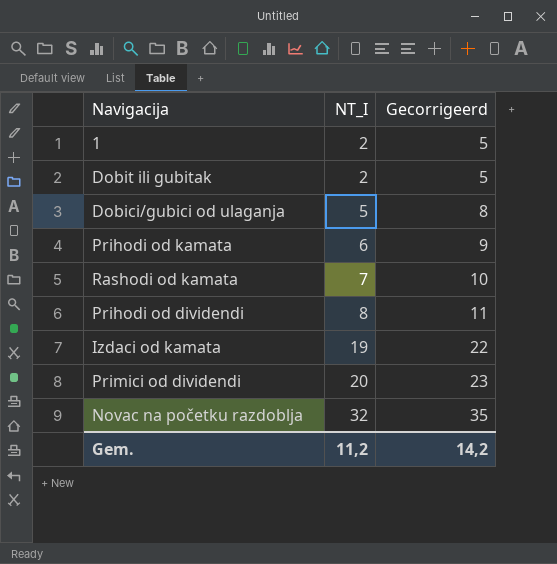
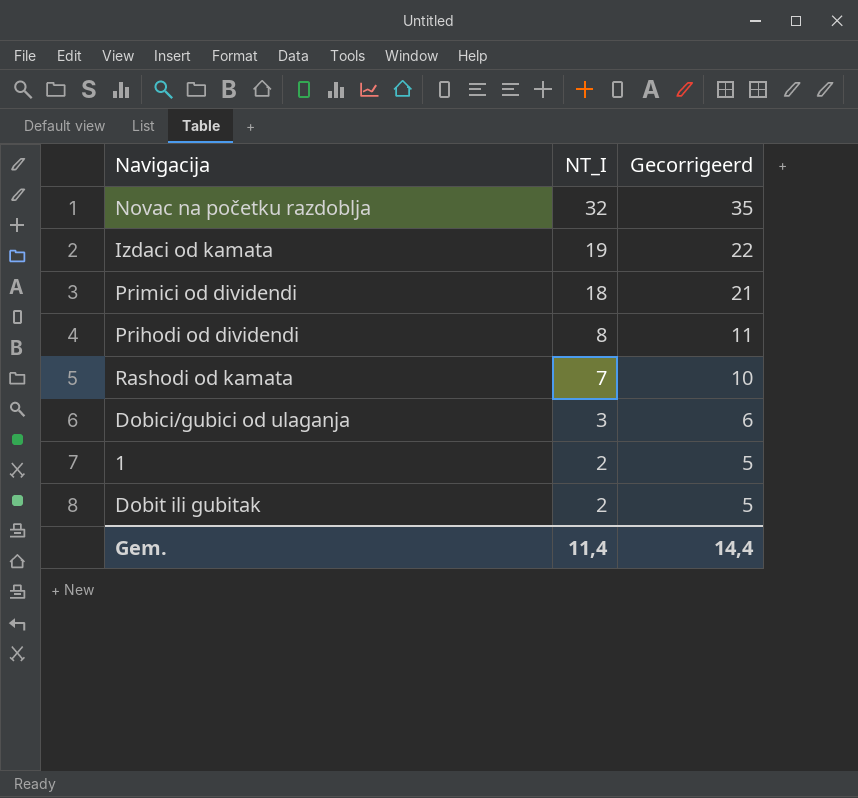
row order: NT_I ascending -> NT_I descending
row Prihodi od kamata: 6 | 9 -> none
Primici od dividendi | NT_I: 20 -> 18
Primici od dividendi | Gecorrigeerd: 23 -> 21
Dobici/gubici od ulaganja | NT_I: 5 -> 3
Dobici/gubici od ulaganja | Gecorrigeerd: 8 -> 6
Gem. | NT_I: 11,2 -> 11,4
Gem. | Gecorrigeerd: 14,2 -> 14,4

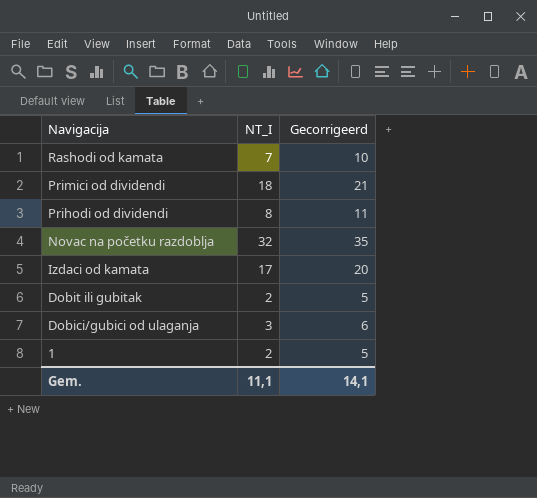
row order: NT_I descending -> Navigacija descending
Izdaci od kamata | NT_I: 19 -> 17
Izdaci od kamata | Gecorrigeerd: 22 -> 20
Gem. | NT_I: 11,4 -> 11,1
Gem. | Gecorrigeerd: 14,4 -> 14,1

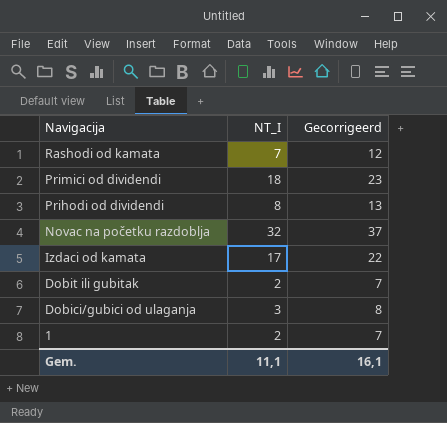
column Gecorrigeerd | formula: [NT_I] + 3 -> [NT_I] + 5
Gem. | Gecorrigeerd: 14,1 -> 16,1

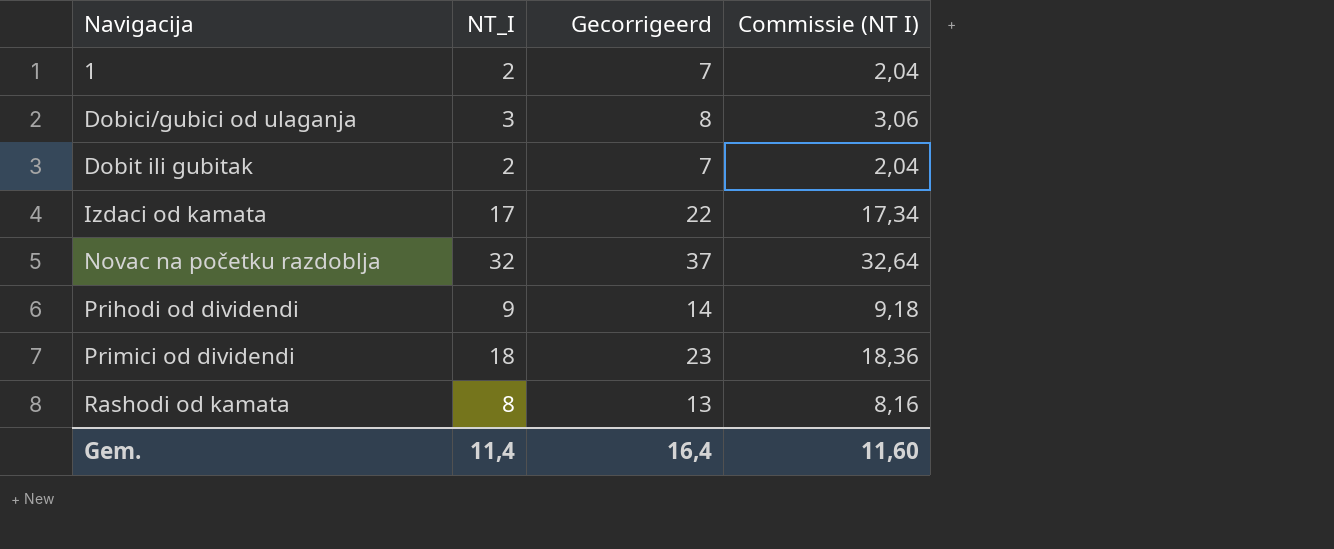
row order: Navigacija descending -> Navigacija ascending
column Commissie (NT I) | formula: none -> [NT_I] * 1,02
Prihodi od dividendi | NT_I: 8 -> 9
Prihodi od dividendi | Gecorrigeerd: 13 -> 14
Rashodi od kamata | NT_I: 7 -> 8
Rashodi od kamata | Gecorrigeerd: 12 -> 13
Gem. | NT_I: 11,1 -> 11,4
Gem. | Gecorrigeerd: 16,1 -> 16,4

